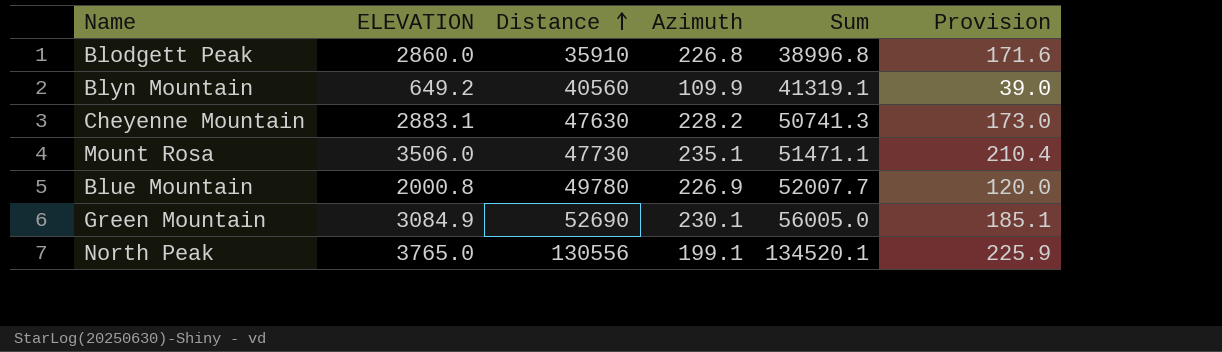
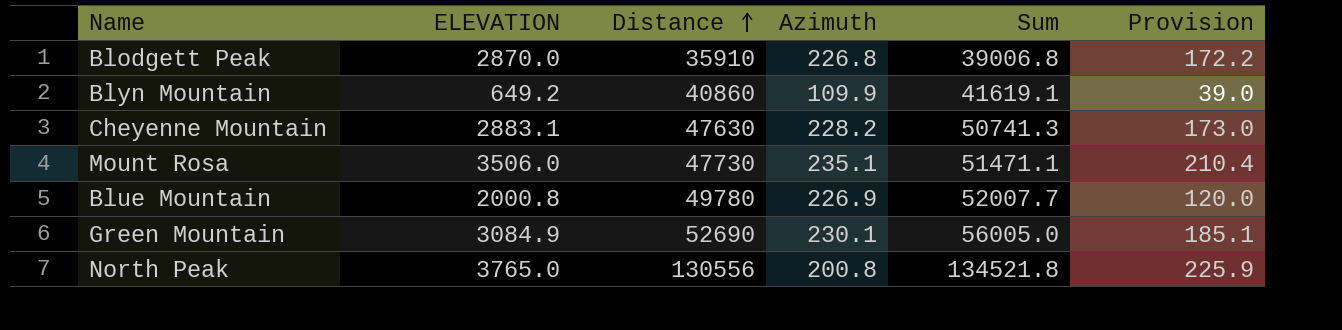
Blodgett Peak | ELEVATION: 2860.0 -> 2870.0
Blodgett Peak | Sum: 38996.8 -> 39006.8
Blodgett Peak | Provision: 171.6 -> 172.2
Blyn Mountain | Distance: 40560 -> 40860
Blyn Mountain | Sum: 41319.1 -> 41619.1
North Peak | Azimuth: 199.1 -> 200.8
North Peak | Sum: 134520.1 -> 134521.8

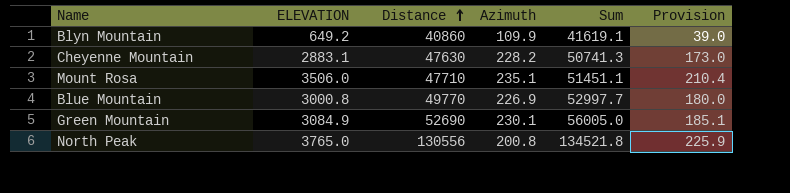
row Blodgett Peak: 2870.0 | 35910 | 226.8 | 39006.8 | 172.2 -> none
Mount Rosa | Distance: 47730 -> 47710
Mount Rosa | Sum: 51471.1 -> 51451.1
Blue Mountain | ELEVATION: 2000.8 -> 3000.8
Blue Mountain | Distance: 49780 -> 49770
Blue Mountain | Sum: 52007.7 -> 52997.7
Blue Mountain | Provision: 120.0 -> 180.0

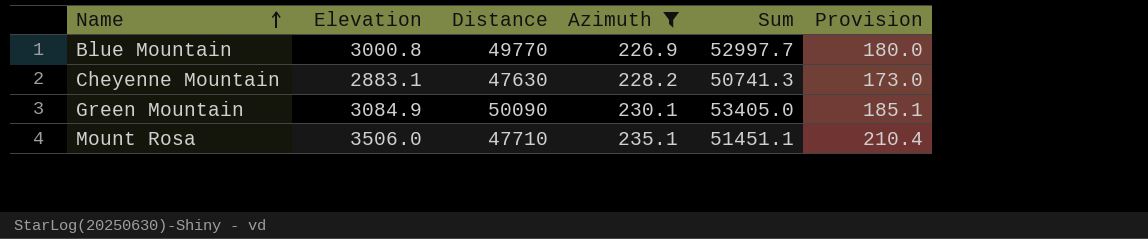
filter: none -> Azimuth >= 226.9
row order: Distance ascending -> Name ascending
column name: ELEVATION -> Elevation
Green Mountain | Distance: 52690 -> 50090
Green Mountain | Sum: 56005.0 -> 53405.0

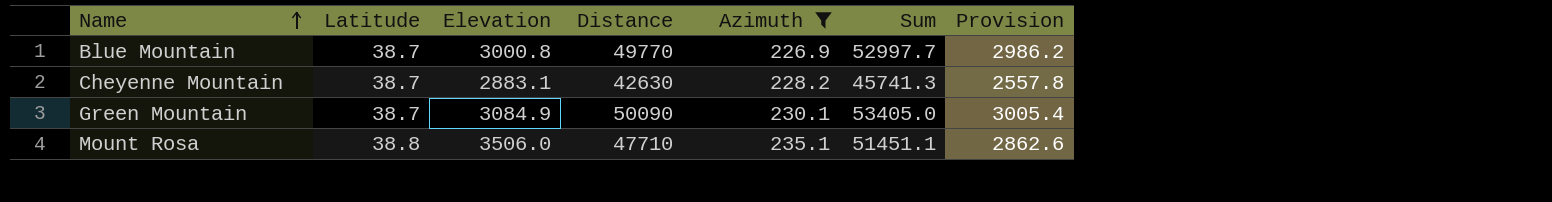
column Latitude | position: none -> 2
column Provision | formula: [Elevation] * 0.06 -> [Distance] * 0.06
Cheyenne Mountain | Distance: 47630 -> 42630
Cheyenne Mountain | Sum: 50741.3 -> 45741.3

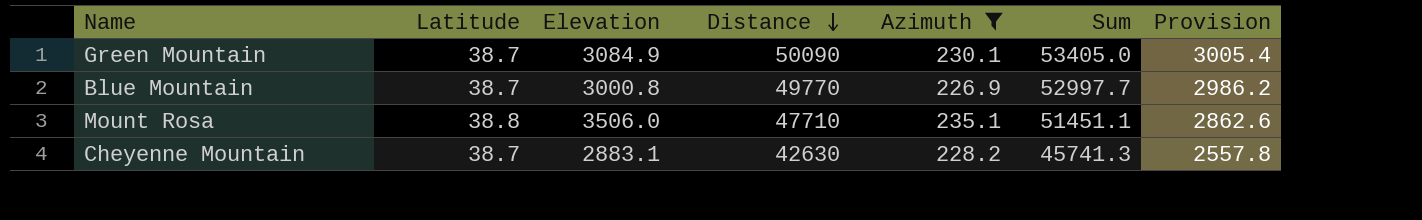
row order: Name ascending -> Distance descending

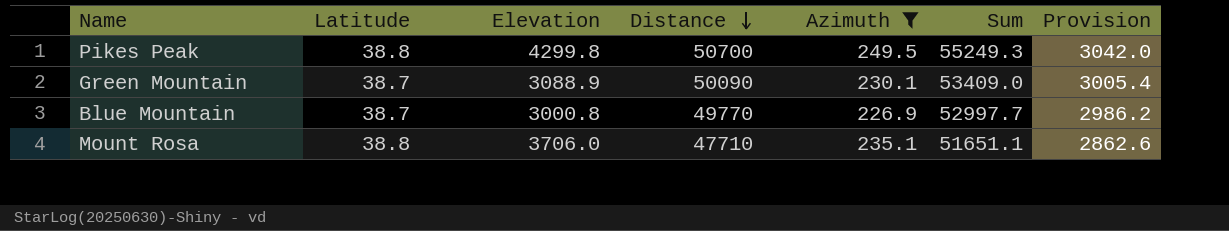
row Cheyenne Mountain: 38.7 | 2883.1 | 42630 | 228.2 | 45741.3 | 2557.8 -> none
row Pikes Peak: none -> 38.8 | 4299.8 | 50700 | 249.5 | 55249.3 | 3042.0
Green Mountain | Elevation: 3084.9 -> 3088.9
Green Mountain | Sum: 53405.0 -> 53409.0
Mount Rosa | Elevation: 3506.0 -> 3706.0
Mount Rosa | Sum: 51451.1 -> 51651.1

